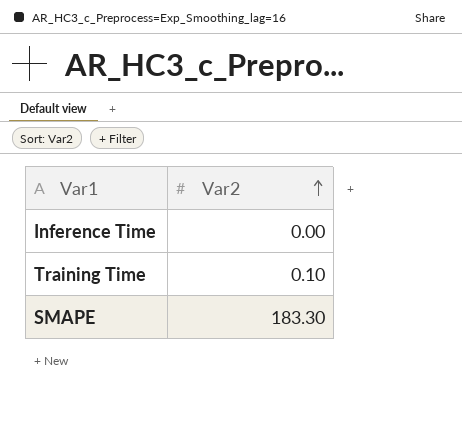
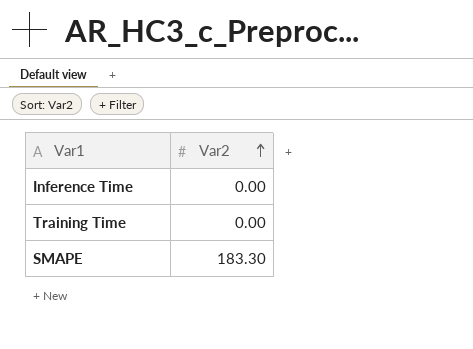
Training Time | Var2: 0.10 -> 0.00

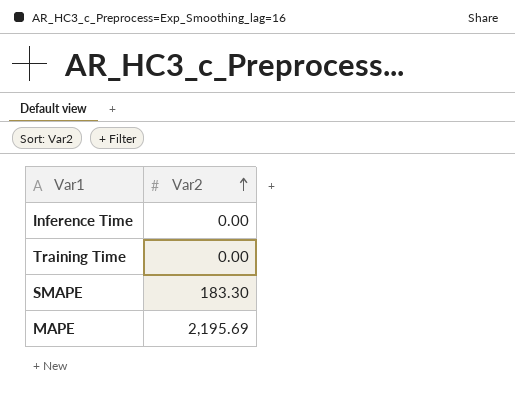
row MAPE: none -> 2,195.69

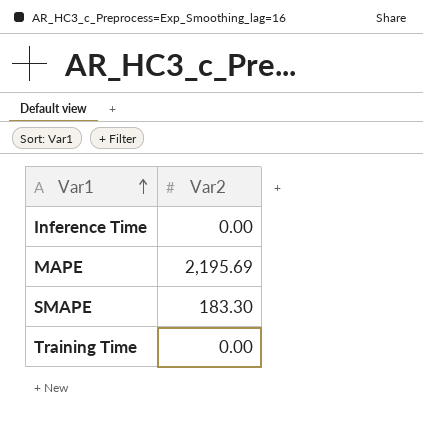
row order: Var2 ascending -> Var1 ascending

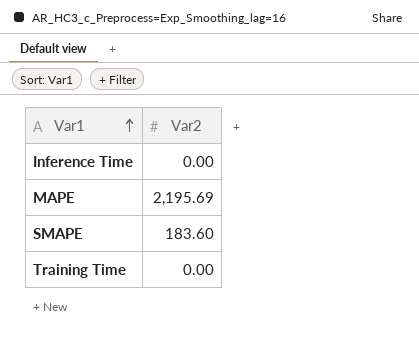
SMAPE | Var2: 183.30 -> 183.60

